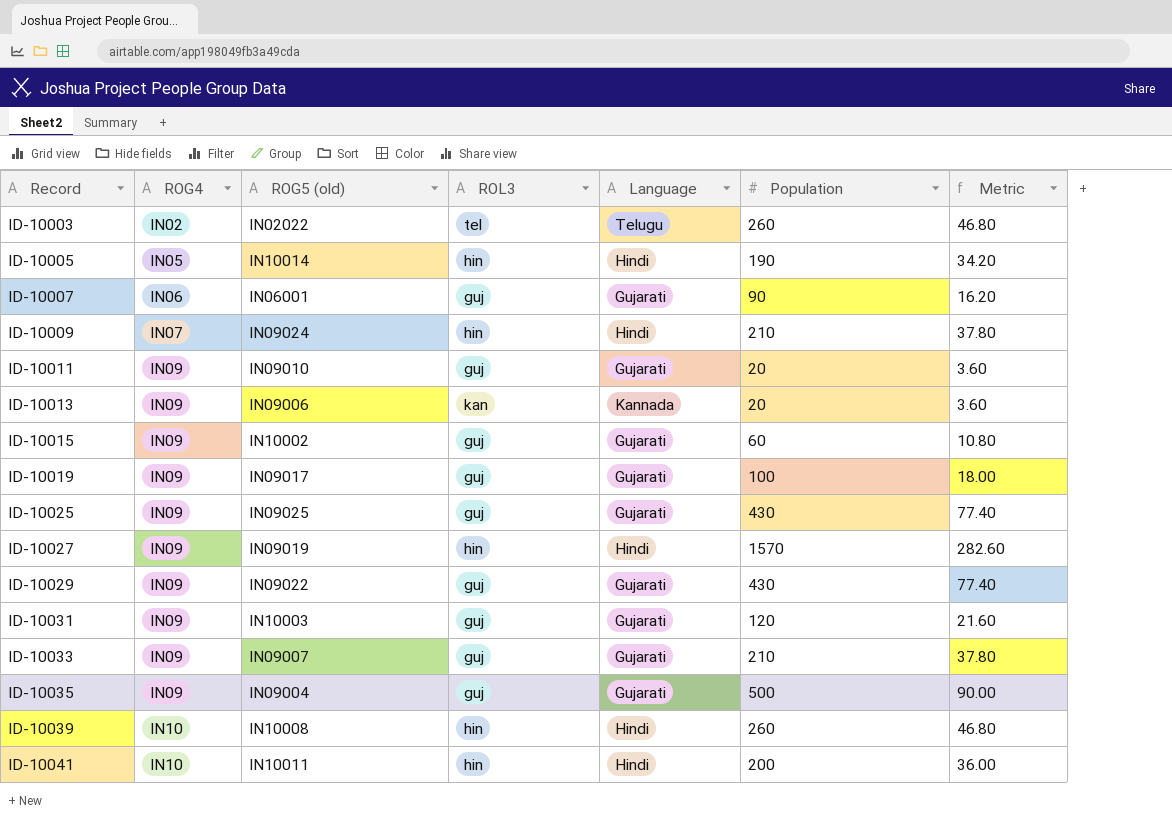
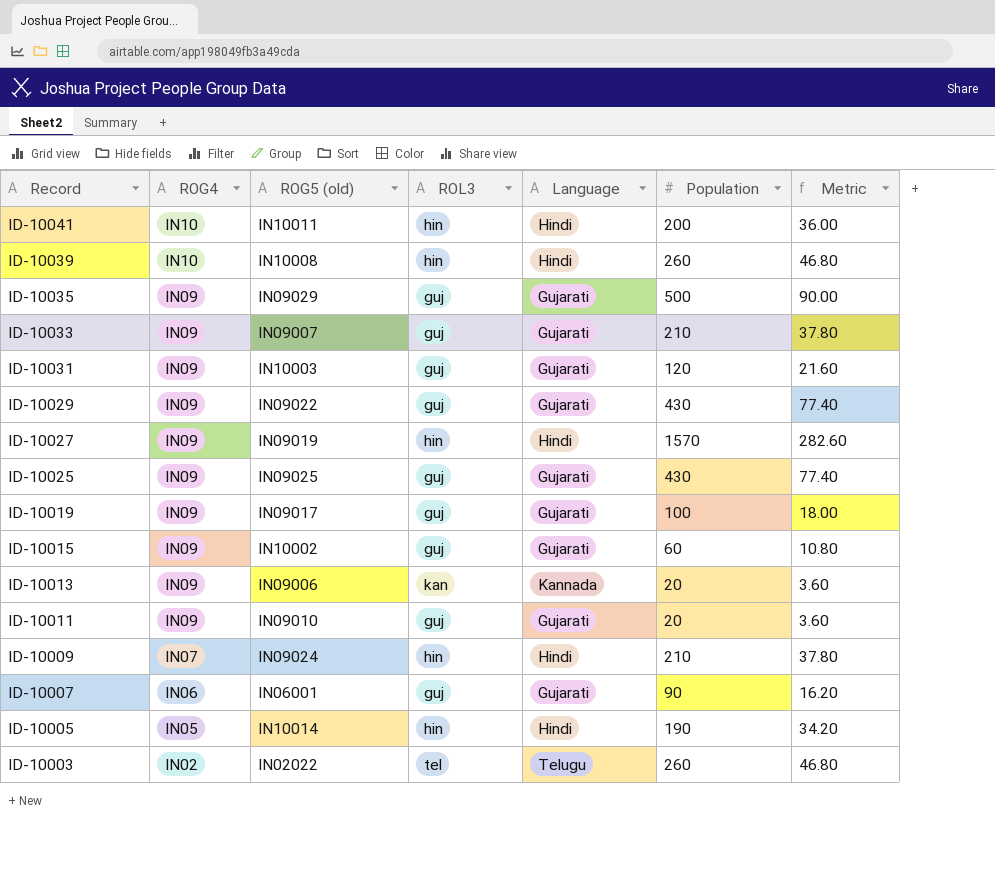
row order: Record ascending -> Record descending
ID-10035 | ROG5 (old): IN09004 -> IN09029

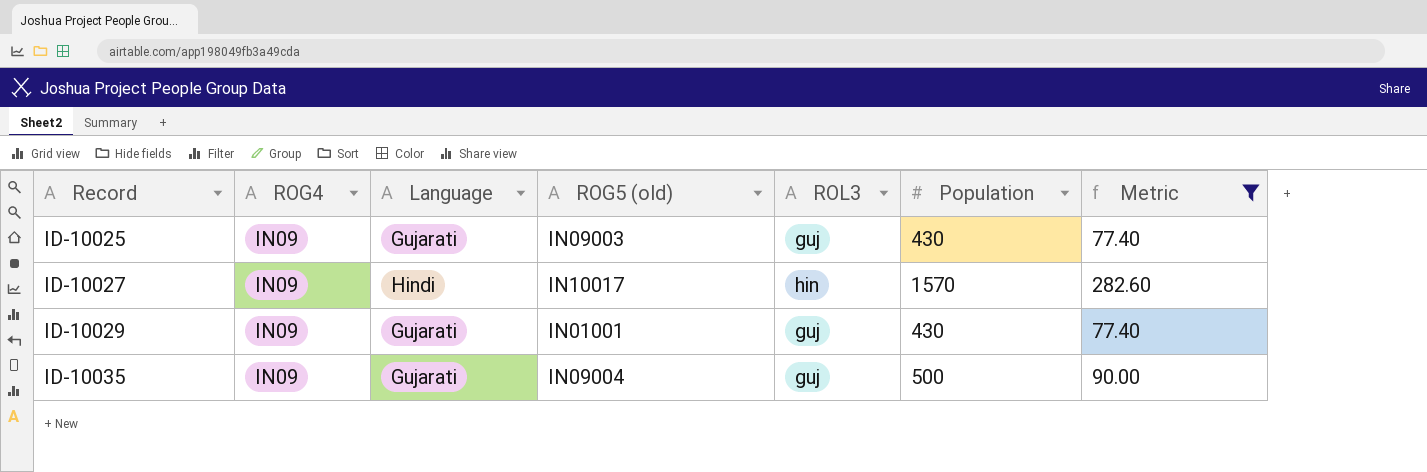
filter: none -> Metric >= 77.40
row order: Record descending -> Record ascending
column Language | position: 5 -> 3
ID-10025 | ROG5 (old): IN09025 -> IN09003
ID-10027 | ROG5 (old): IN09019 -> IN10017
ID-10029 | ROG5 (old): IN09022 -> IN01001
ID-10035 | ROG5 (old): IN09029 -> IN09004

